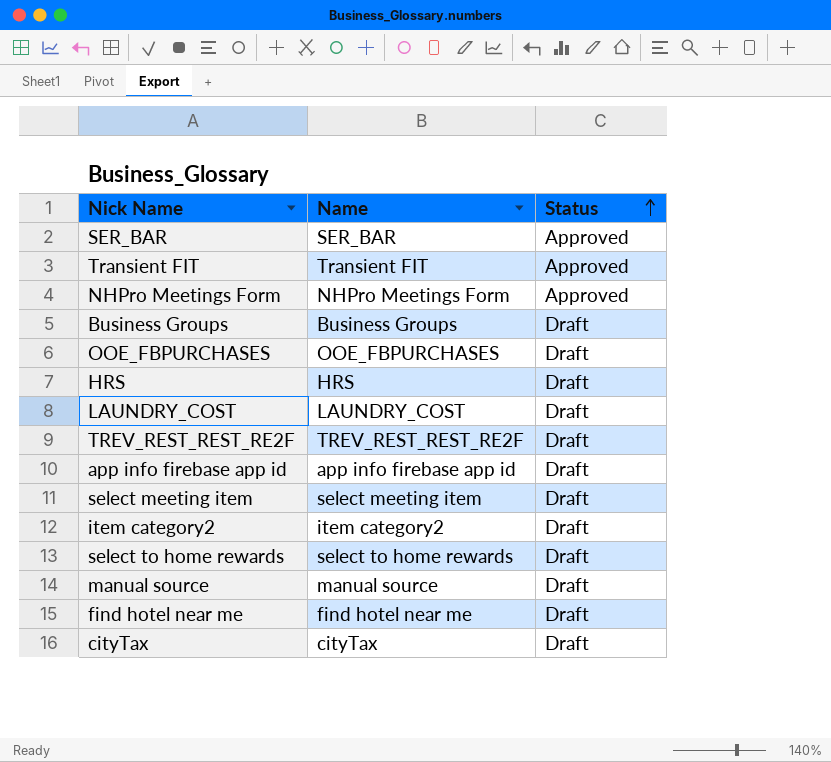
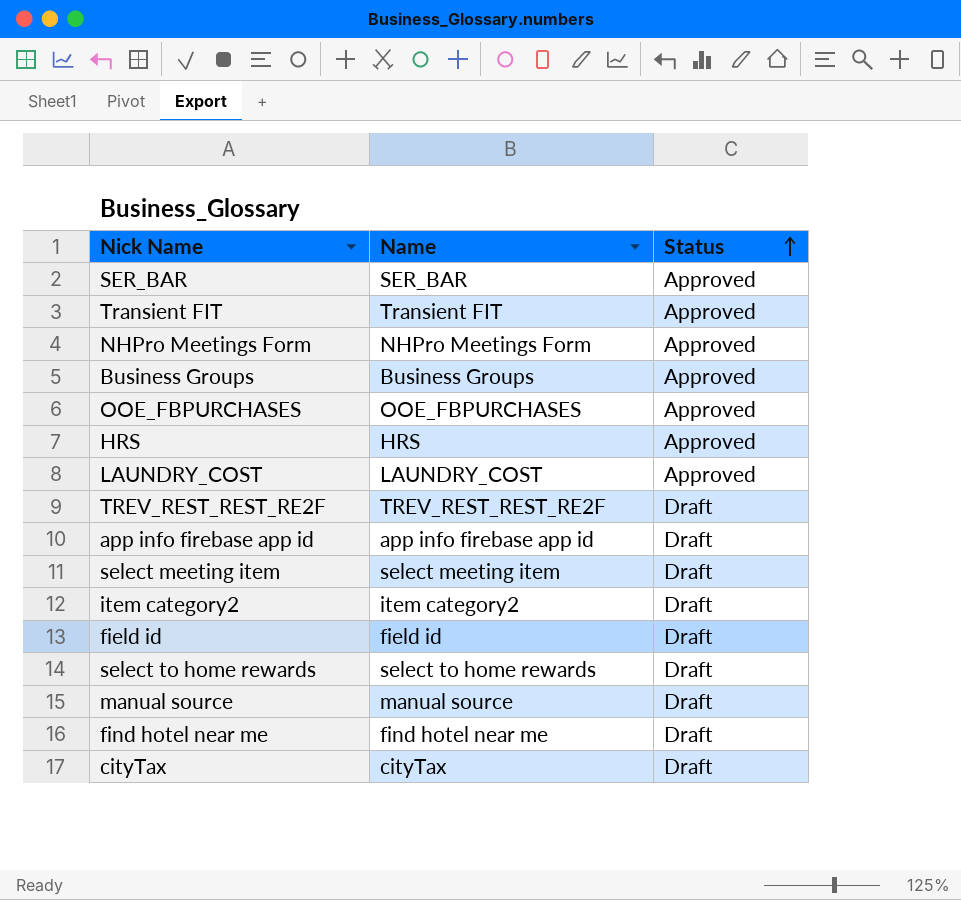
Business Groups | Status: Draft -> Approved
OOE_FBPURCHASES | Status: Draft -> Approved
HRS | Status: Draft -> Approved
LAUNDRY_COST | Status: Draft -> Approved
row field id: none -> field id | Draft

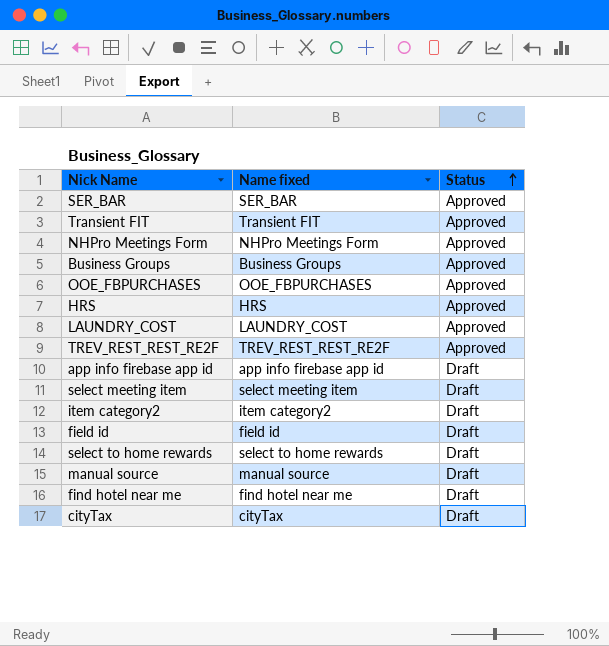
column name: Name -> Name fixed
TREV_REST_REST_RE2F | Status: Draft -> Approved

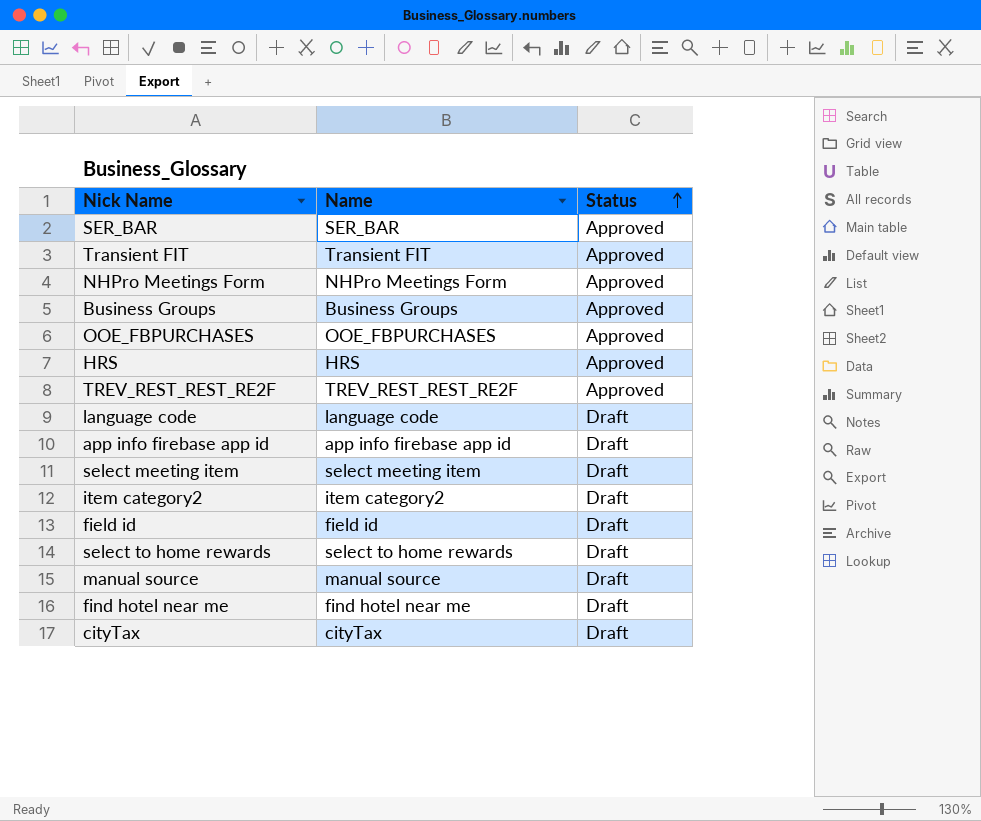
column name: Name fixed -> Name
row LAUNDRY_COST: LAUNDRY_COST | Approved -> none
row language code: none -> language code | Draft

